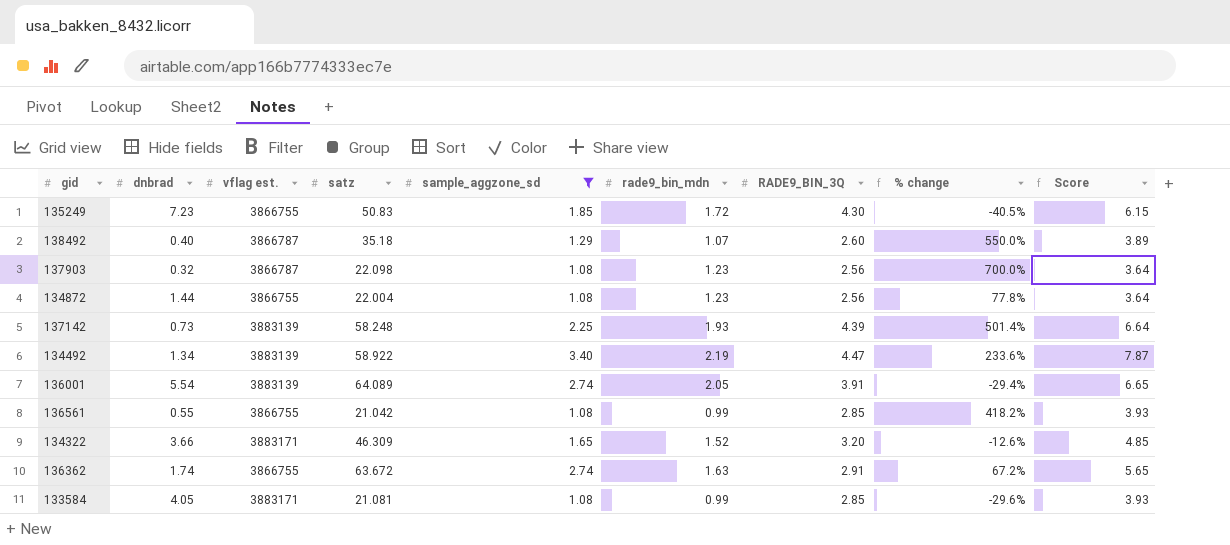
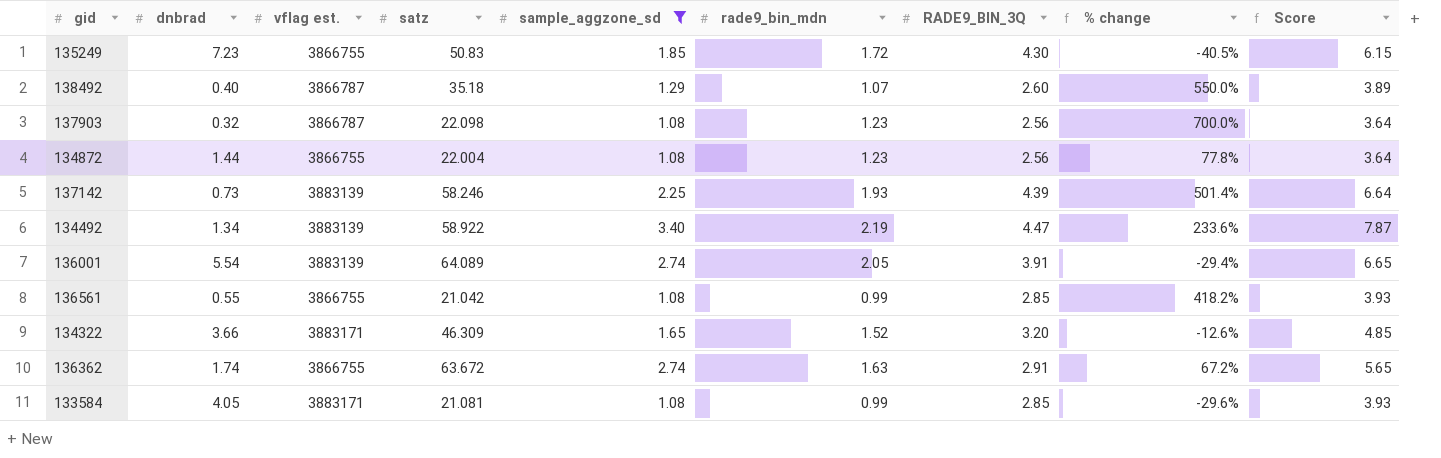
137142 | satz: 58.248 -> 58.246

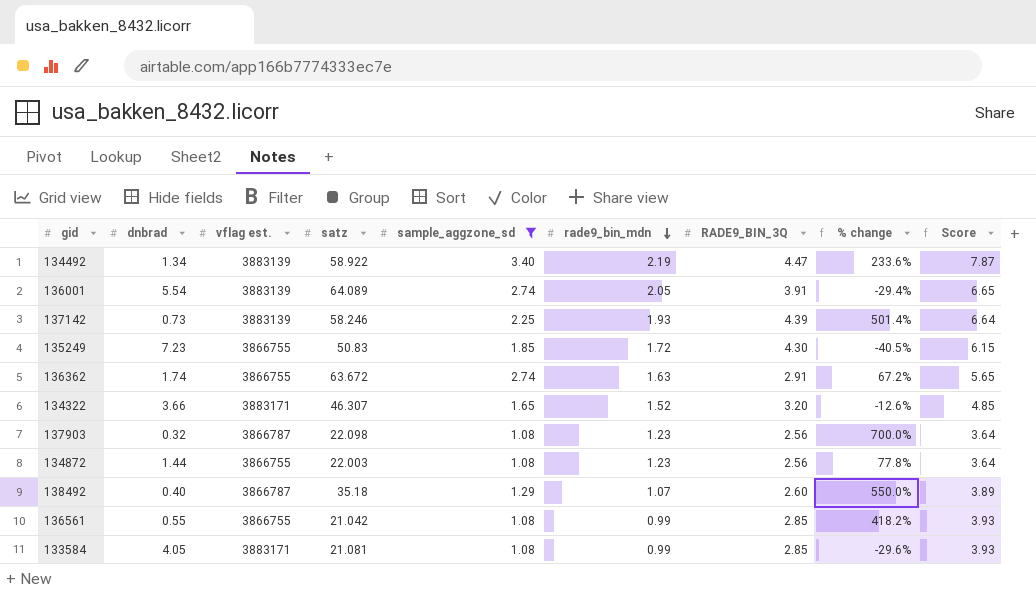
row order: none -> rade9_bin_mdn descending
134322 | satz: 46.309 -> 46.307
134872 | satz: 22.004 -> 22.003

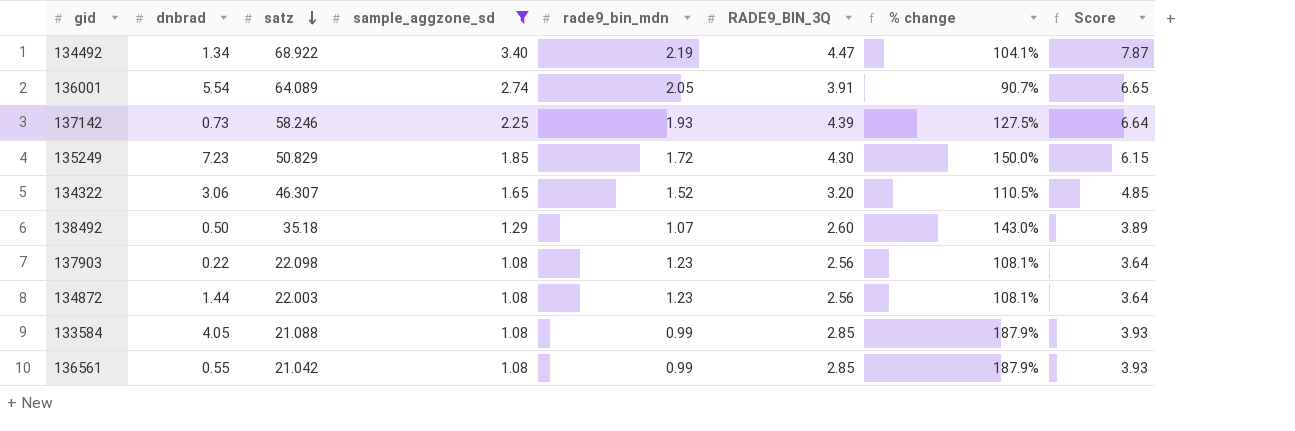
row order: rade9_bin_mdn descending -> satz descending
column vflag est. | position: 3 -> none
column % change | formula: ([RADE9_BIN_3Q] - [dnbrad]) / [dnbrad] -> ([RADE9_BIN_3Q] - [rade9_bin_mdn]) / [rade9_bin_mdn]
row 136362: 1.74 | 3866755 | 63.672 | 2.74 | 1.63 | 2.91 | 67.2% | 5.65 -> none
134492 | satz: 58.922 -> 68.922
135249 | satz: 50.83 -> 50.829
134322 | dnbrad: 3.66 -> 3.06
138492 | dnbrad: 0.40 -> 0.50
137903 | dnbrad: 0.32 -> 0.22
133584 | satz: 21.081 -> 21.088

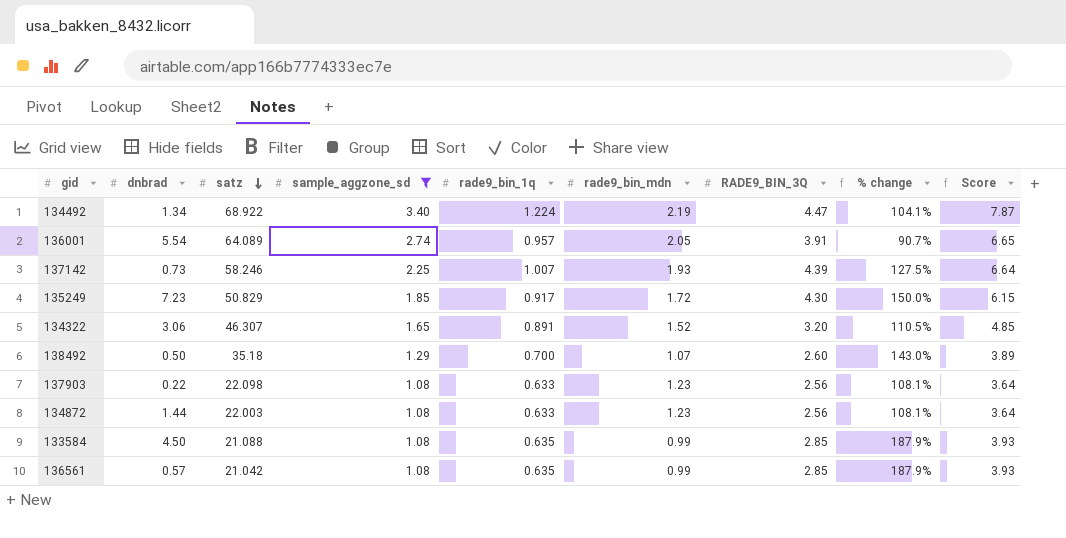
column rade9_bin_1q | position: none -> 5
133584 | dnbrad: 4.05 -> 4.50
136561 | dnbrad: 0.55 -> 0.57

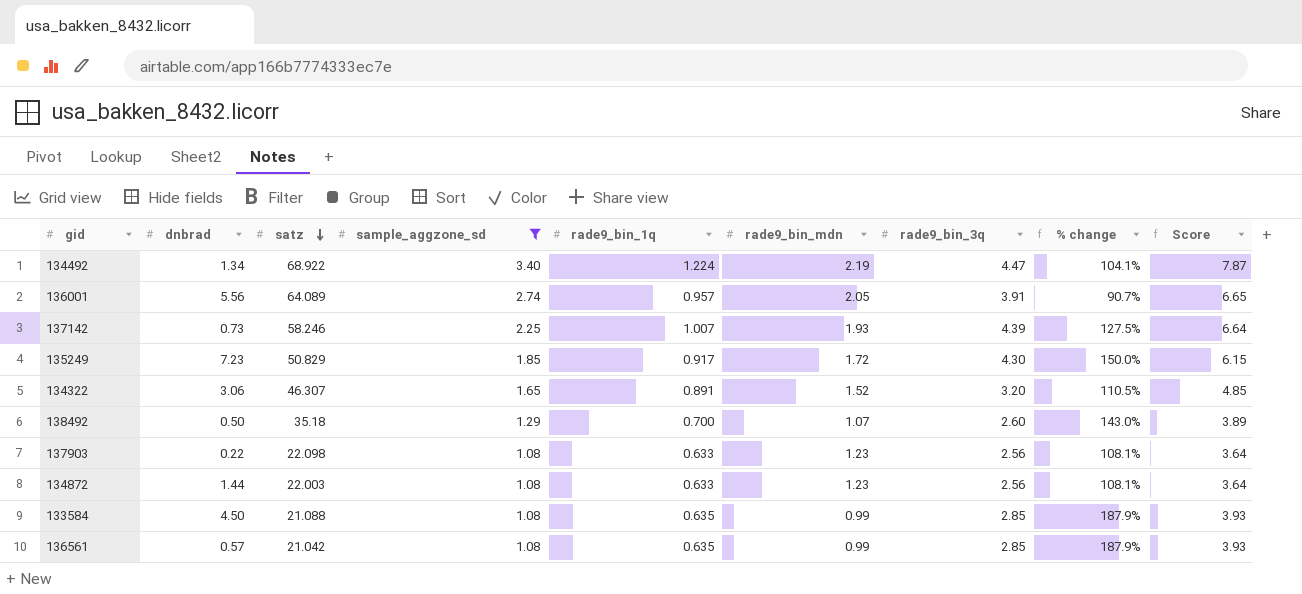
column name: RADE9_BIN_3Q -> rade9_bin_3q
136001 | dnbrad: 5.54 -> 5.56

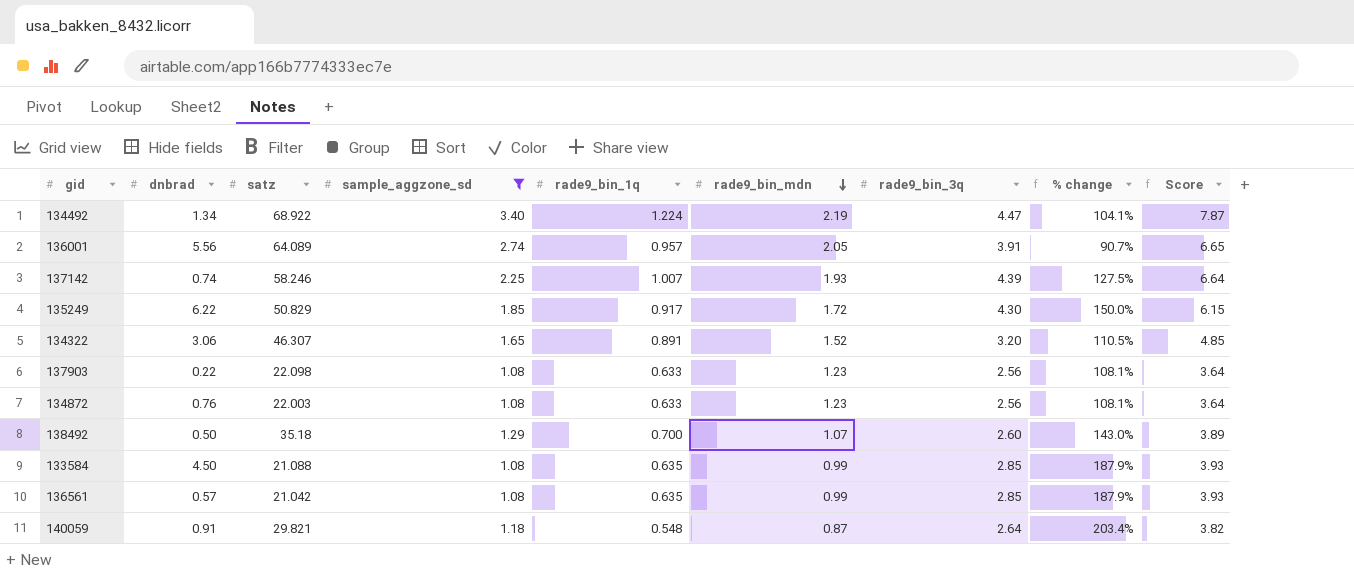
row order: satz descending -> rade9_bin_mdn descending
137142 | dnbrad: 0.73 -> 0.74
135249 | dnbrad: 7.23 -> 6.22
134872 | dnbrad: 1.44 -> 0.76
row 140059: none -> 0.91 | 29.821 | 1.18 | 0.548 | 0.87 | 2.64 | 203.4% | 3.82

